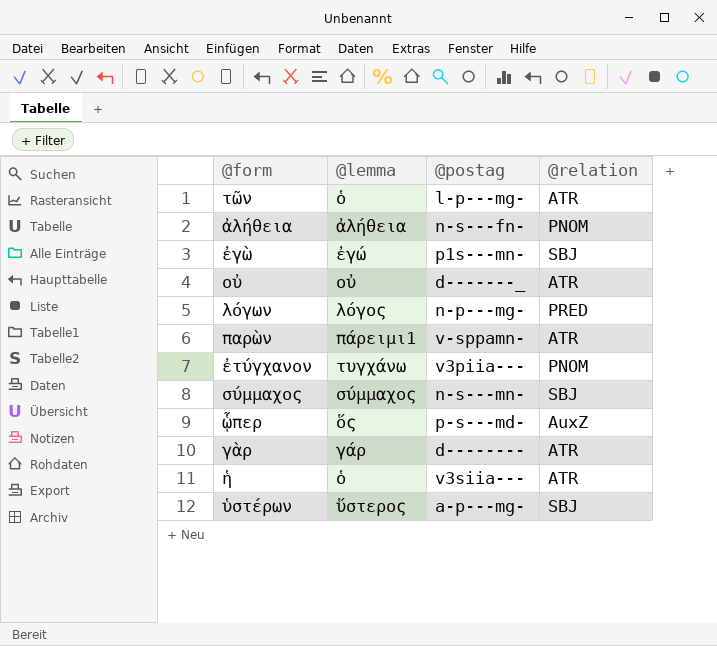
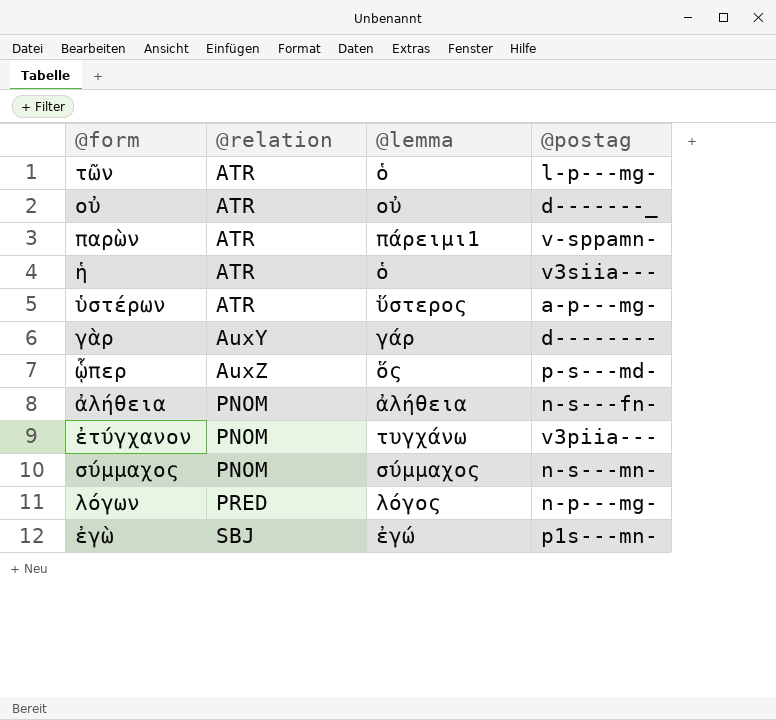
row order: none -> @relation ascending
column @relation | position: 4 -> 2
ὑστέρων | @relation: SBJ -> ATR
γὰρ | @relation: ATR -> AuxY
σύμμαχος | @relation: SBJ -> PNOM

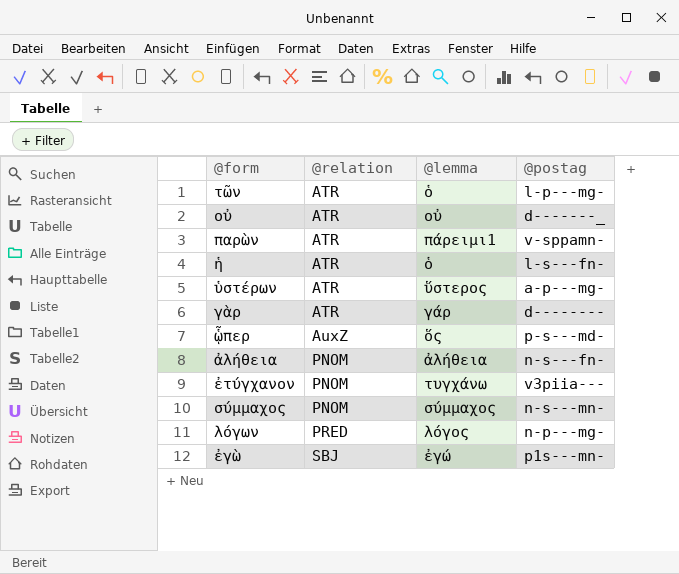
ἡ | @postag: v3siia--- -> l-s---fn-
γὰρ | @relation: AuxY -> ATR

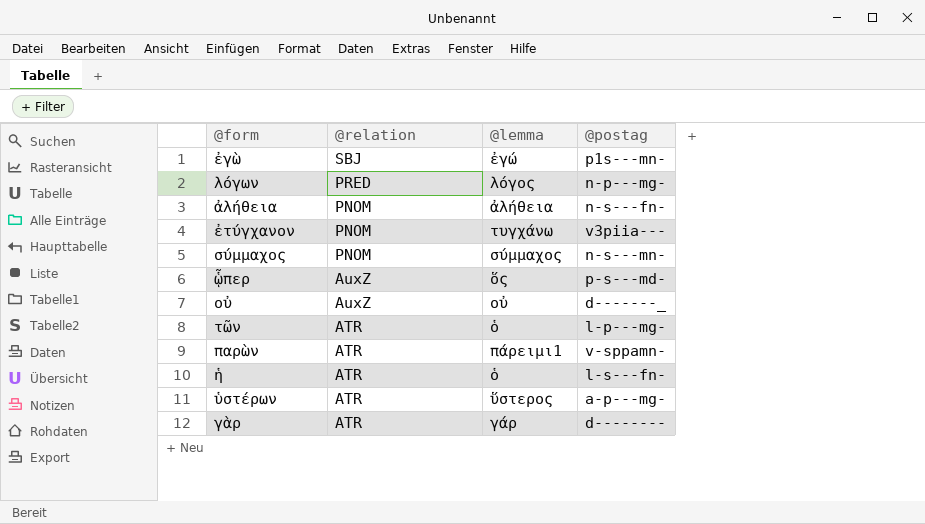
row order: @relation ascending -> @relation descending
οὐ | @relation: ATR -> AuxZ

